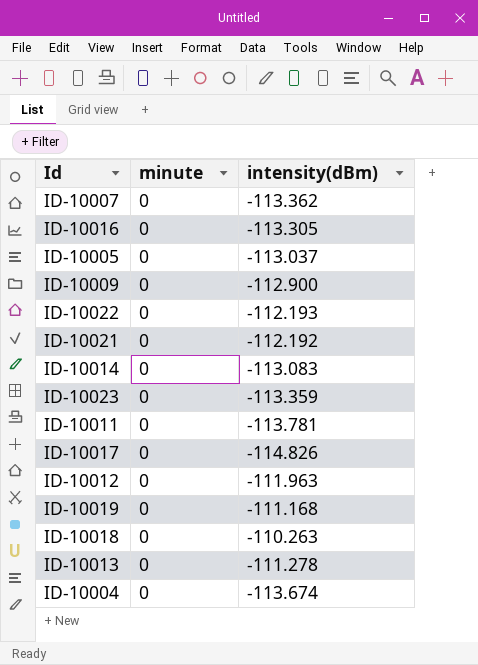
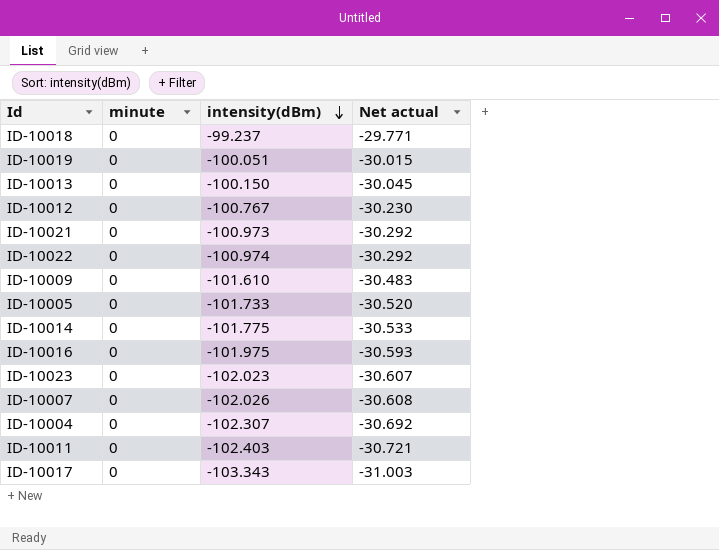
row order: none -> intensity(dBm) descending
column Net actual | formula: none -> [intensity(dBm)] * 0.3
ID-10018 | intensity(dBm): -110.263 -> -99.237
ID-10019 | intensity(dBm): -111.168 -> -100.051
ID-10013 | intensity(dBm): -111.278 -> -100.150
ID-10012 | intensity(dBm): -111.963 -> -100.767
ID-10021 | intensity(dBm): -112.192 -> -100.973
ID-10022 | intensity(dBm): -112.193 -> -100.974
ID-10009 | intensity(dBm): -112.900 -> -101.610
ID-10005 | intensity(dBm): -113.037 -> -101.733
ID-10014 | intensity(dBm): -113.083 -> -101.775
ID-10016 | intensity(dBm): -113.305 -> -101.975
ID-10023 | intensity(dBm): -113.359 -> -102.023
ID-10007 | intensity(dBm): -113.362 -> -102.026
ID-10004 | intensity(dBm): -113.674 -> -102.307
ID-10011 | intensity(dBm): -113.781 -> -102.403
ID-10017 | intensity(dBm): -114.826 -> -103.343

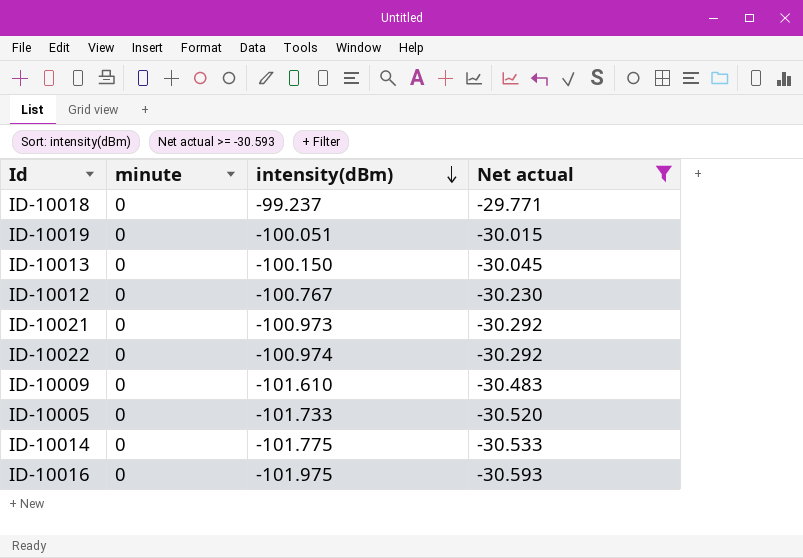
filter: none -> Net actual >= -30.593

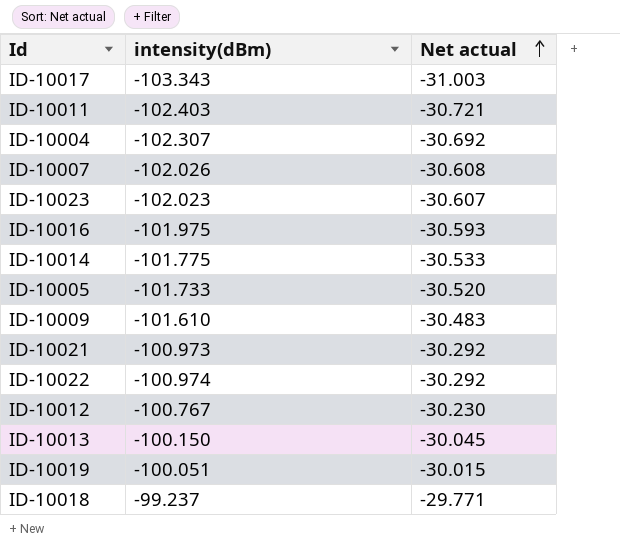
filter: Net actual >= -30.593 -> none
row order: intensity(dBm) descending -> Net actual ascending
column minute | position: 2 -> none

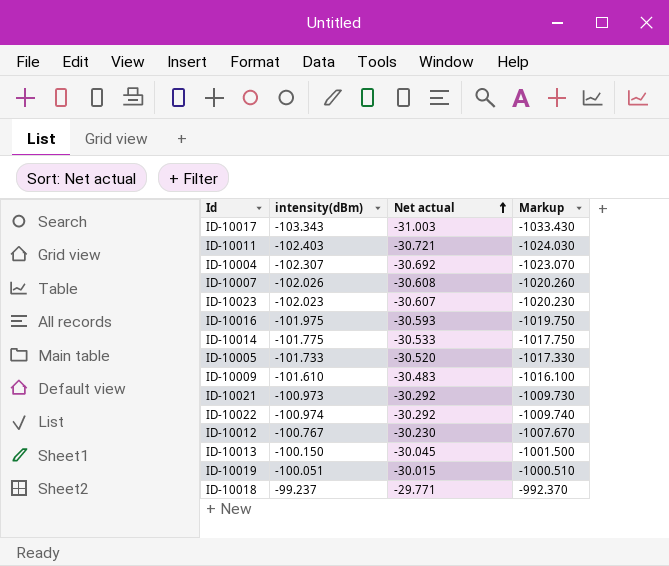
column Markup | formula: none -> [intensity(dBm)] * 10

